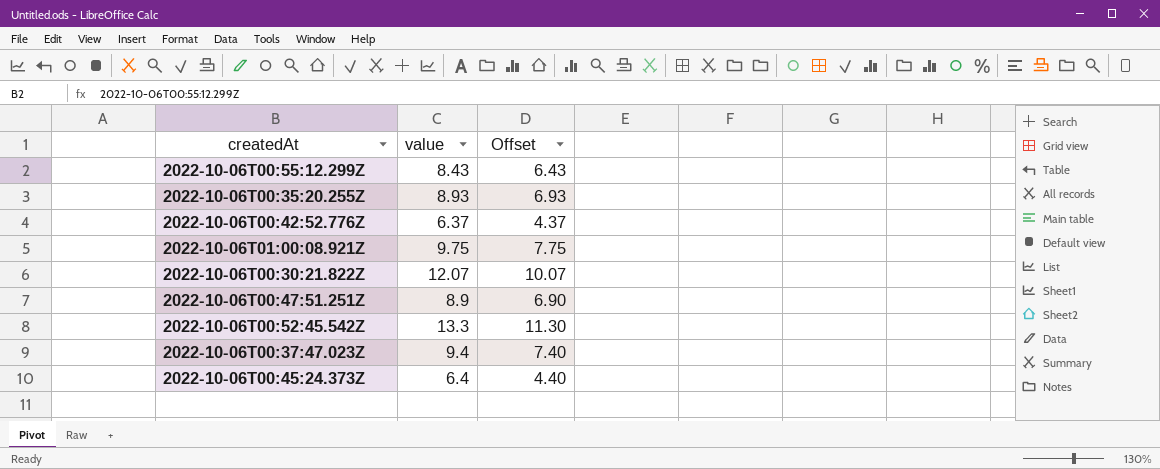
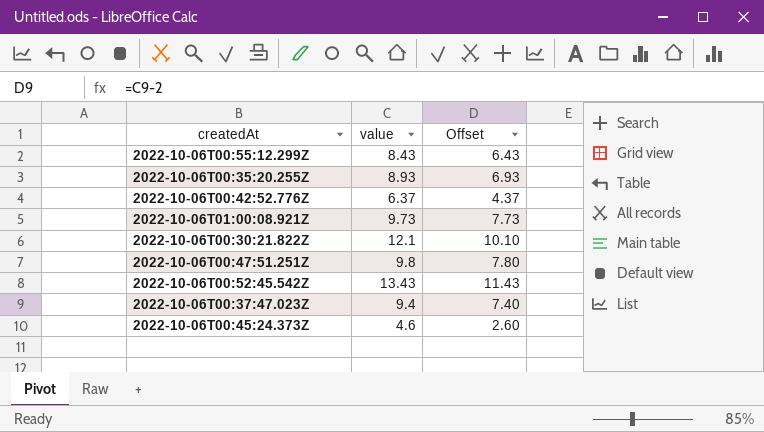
2022-10-06T01:00:08.921Z | value: 9.75 -> 9.73
2022-10-06T01:00:08.921Z | Offset: 7.75 -> 7.73
2022-10-06T00:30:21.822Z | value: 12.07 -> 12.1
2022-10-06T00:30:21.822Z | Offset: 10.07 -> 10.10
2022-10-06T00:47:51.251Z | value: 8.9 -> 9.8
2022-10-06T00:47:51.251Z | Offset: 6.90 -> 7.80
2022-10-06T00:52:45.542Z | value: 13.3 -> 13.43
2022-10-06T00:52:45.542Z | Offset: 11.30 -> 11.43
2022-10-06T00:45:24.373Z | value: 6.4 -> 4.6
2022-10-06T00:45:24.373Z | Offset: 4.40 -> 2.60

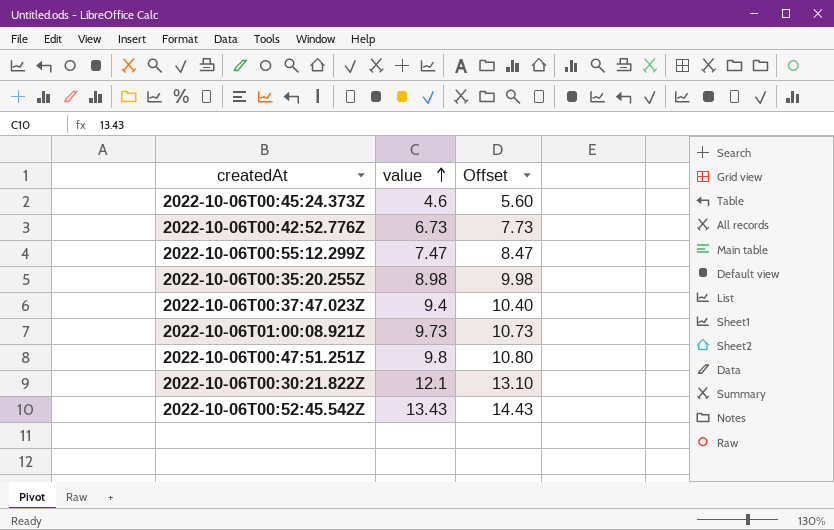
row order: none -> value ascending
column Offset | formula: [value] - 2 -> [value] + 1
2022-10-06T00:42:52.776Z | value: 6.37 -> 6.73
2022-10-06T00:55:12.299Z | value: 8.43 -> 7.47
2022-10-06T00:35:20.255Z | value: 8.93 -> 8.98

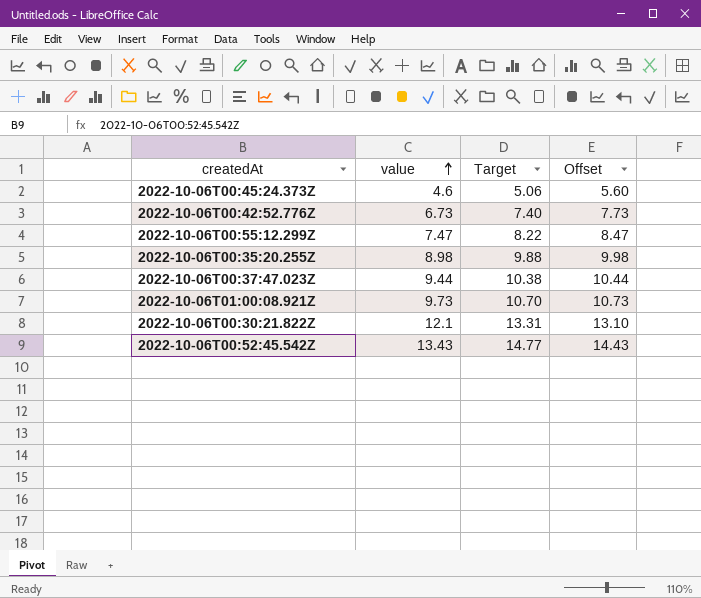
column Target | formula: none -> [value] * 1.1
row 2022-10-06T00:47:51.251Z: 9.8 | 10.80 -> none
2022-10-06T00:37:47.023Z | value: 9.4 -> 9.44
2022-10-06T00:37:47.023Z | Offset: 10.40 -> 10.44

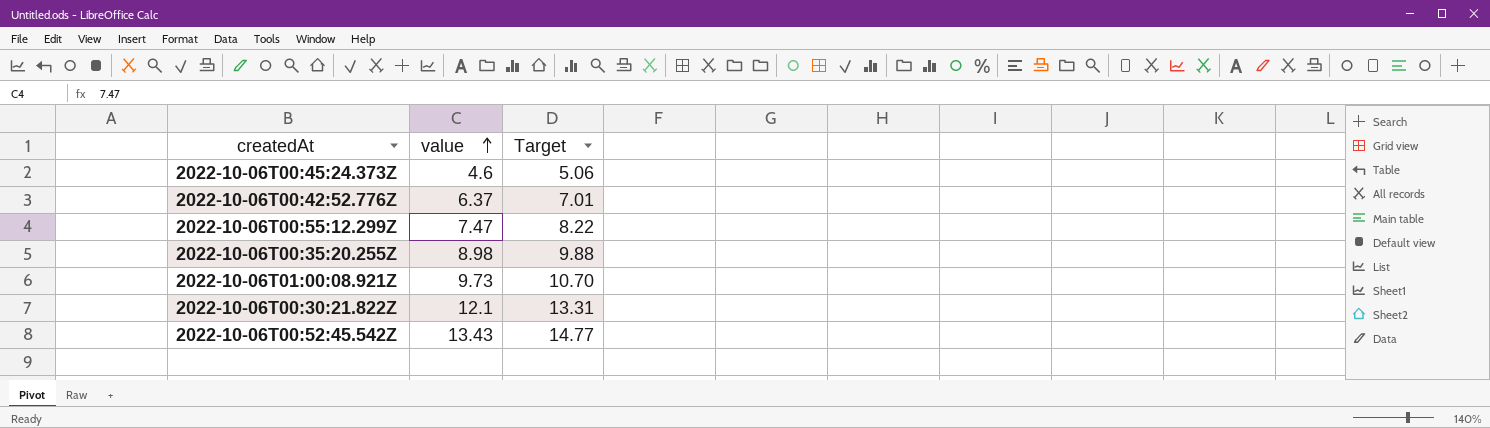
column Offset | formula: [value] + 1 -> none
row 2022-10-06T00:37:47.023Z: 9.44 | 10.38 | 10.44 -> none
2022-10-06T00:42:52.776Z | value: 6.73 -> 6.37
2022-10-06T00:42:52.776Z | Target: 7.40 -> 7.01

